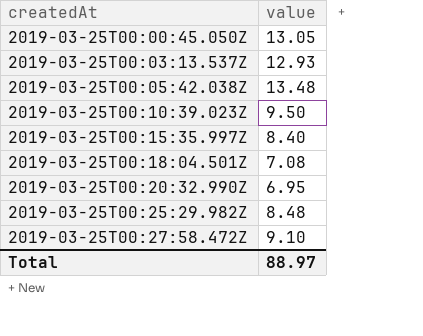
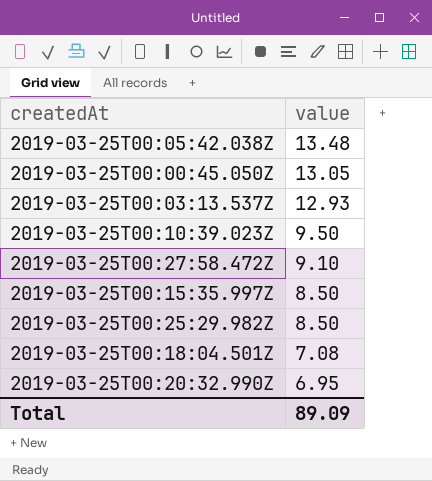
row order: createdAt ascending -> value descending
2019-03-25T00:15:35.997Z | value: 8.40 -> 8.50
2019-03-25T00:25:29.982Z | value: 8.48 -> 8.50
Total | value: 88.97 -> 89.09

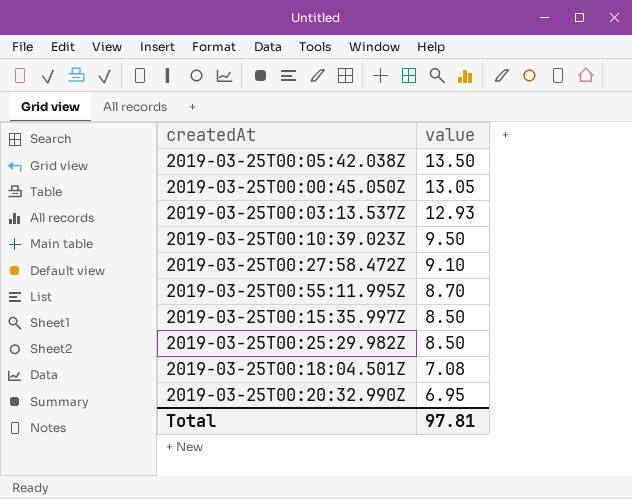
2019-03-25T00:05:42.038Z | value: 13.48 -> 13.50
row 2019-03-25T00:55:11.995Z: none -> 8.70
Total | value: 89.09 -> 97.81

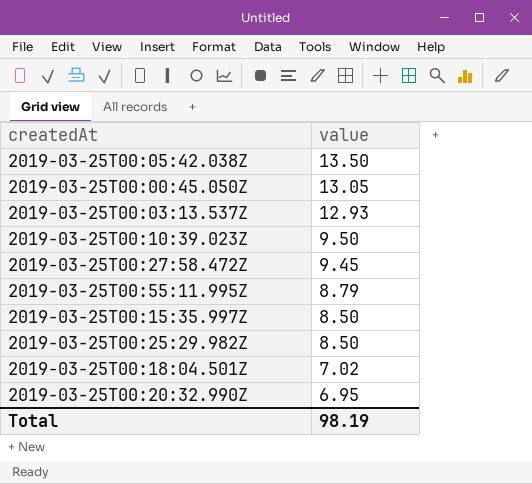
2019-03-25T00:27:58.472Z | value: 9.10 -> 9.45
2019-03-25T00:55:11.995Z | value: 8.70 -> 8.79
2019-03-25T00:18:04.501Z | value: 7.08 -> 7.02
Total | value: 97.81 -> 98.19

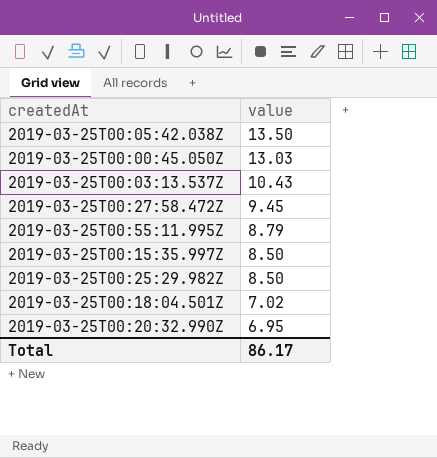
row 2019-03-25T00:10:39.023Z: 9.50 -> none
2019-03-25T00:00:45.050Z | value: 13.05 -> 13.03
2019-03-25T00:03:13.537Z | value: 12.93 -> 10.43
Total | value: 98.19 -> 86.17

